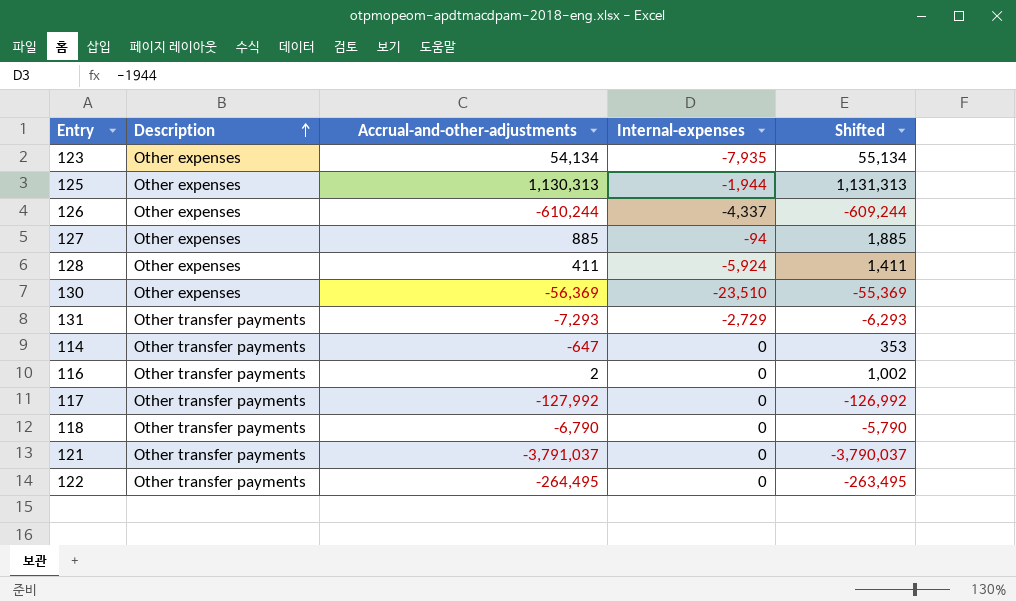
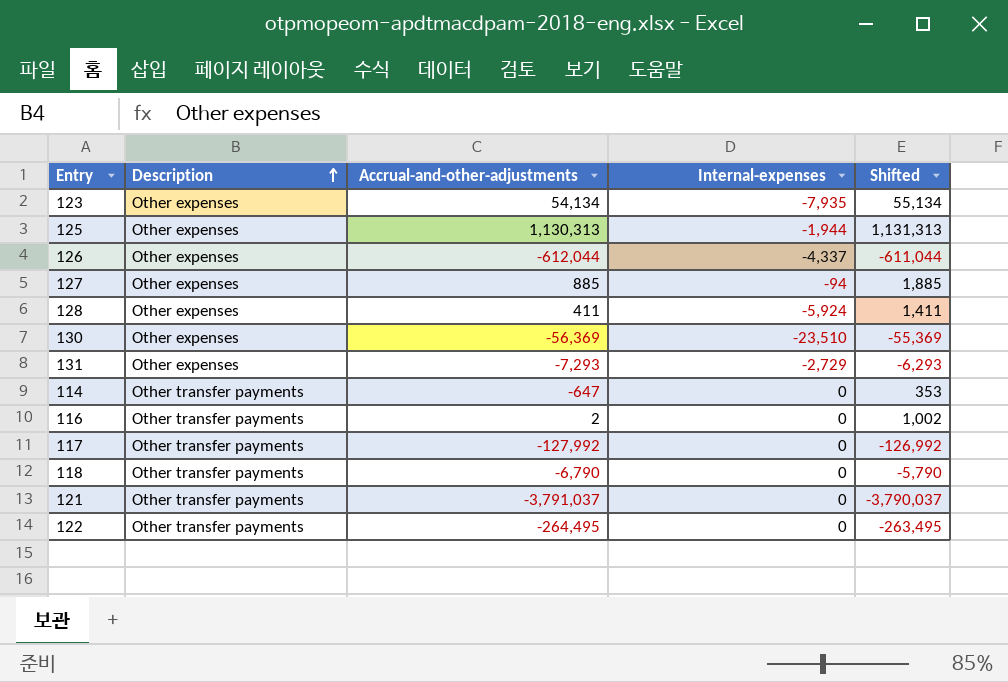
126 | Accrual-and-other-adjustments: -610,244 -> -612,044
126 | Shifted: -609,244 -> -611,044
131 | Description: Other transfer payments -> Other expenses

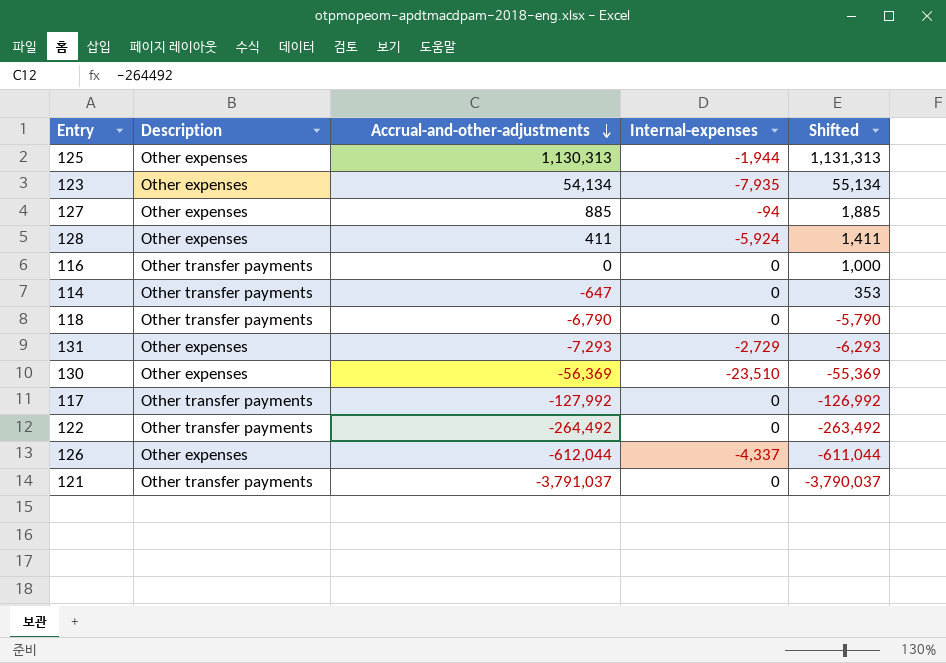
row order: Description ascending -> Accrual-and-other-adjustments descending
116 | Accrual-and-other-adjustments: 2 -> 0
116 | Shifted: 1,002 -> 1,000
122 | Accrual-and-other-adjustments: -264,495 -> -264,492
122 | Shifted: -263,495 -> -263,492

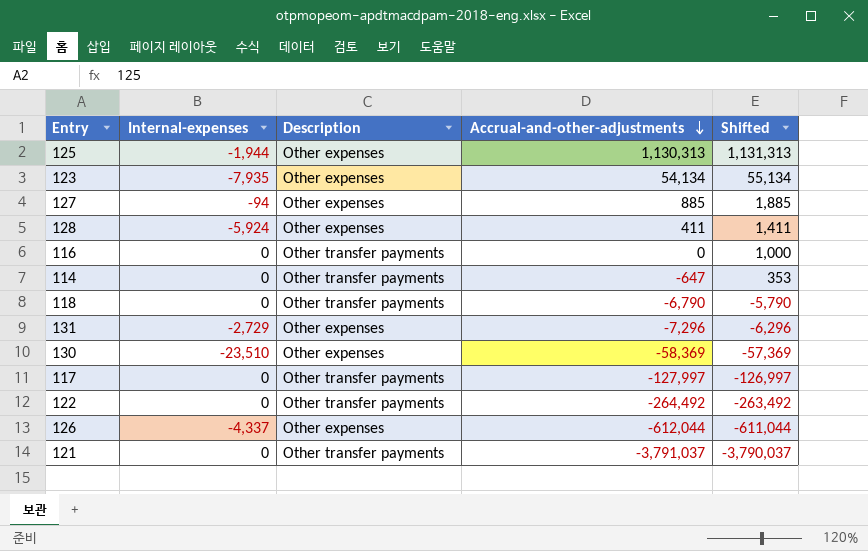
column Internal-expenses | position: 4 -> 2
131 | Accrual-and-other-adjustments: -7,293 -> -7,296
131 | Shifted: -6,293 -> -6,296
130 | Accrual-and-other-adjustments: -56,369 -> -58,369
130 | Shifted: -55,369 -> -57,369
117 | Accrual-and-other-adjustments: -127,992 -> -127,997
117 | Shifted: -126,992 -> -126,997

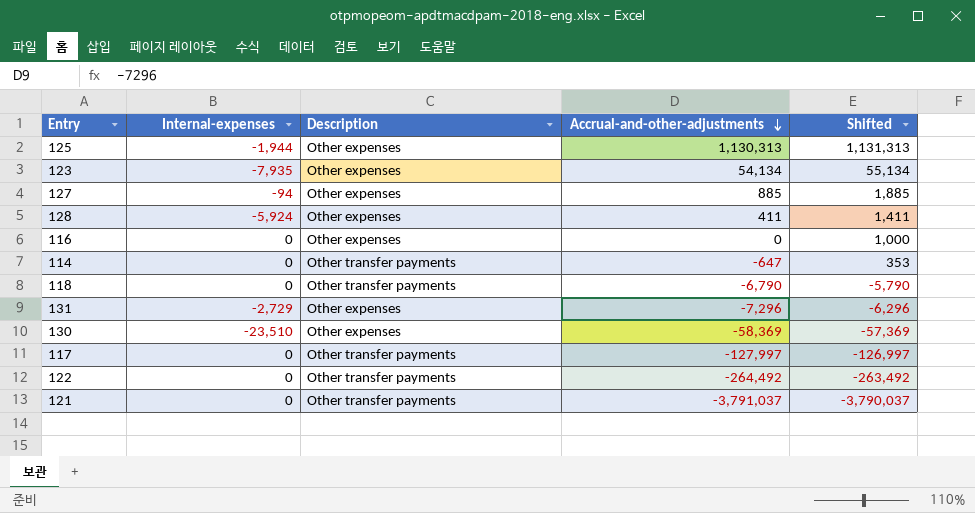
row 126: -4,337 | Other expenses | -612,044 | -611,044 -> none
116 | Description: Other transfer payments -> Other expenses

